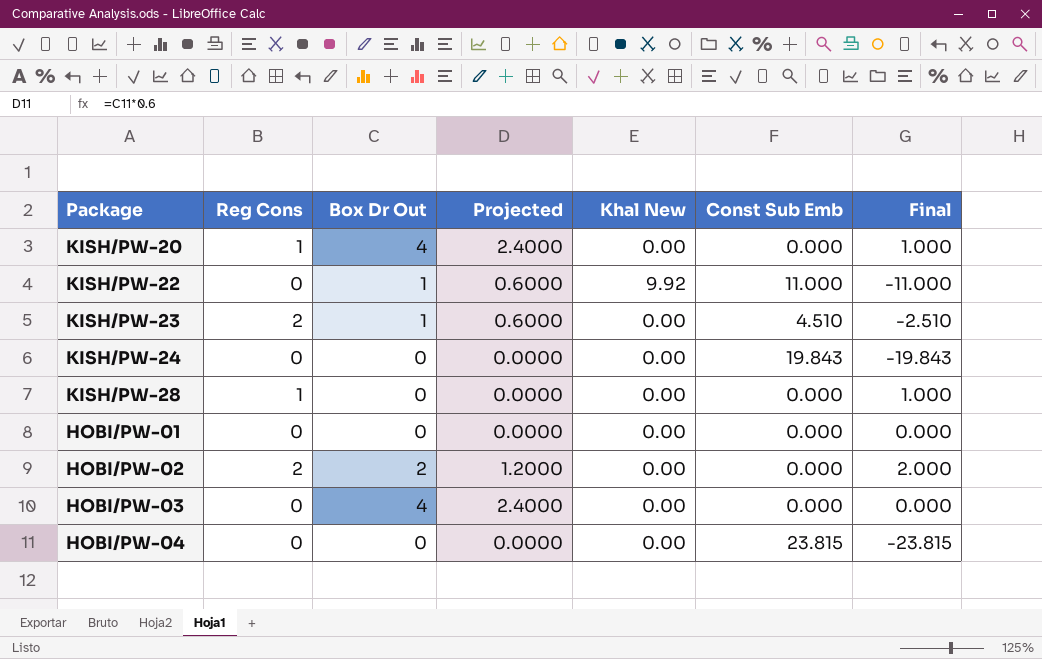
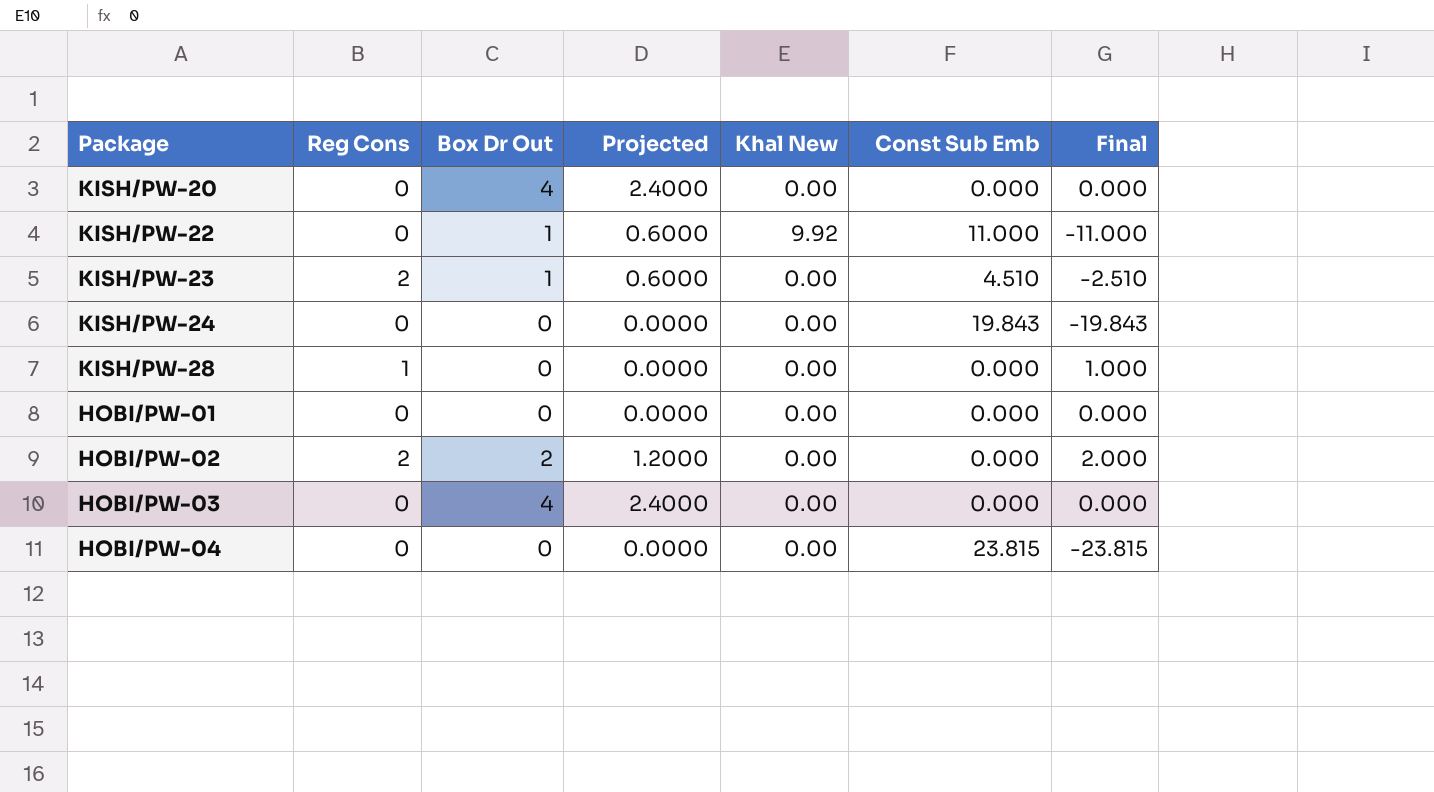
KISH/PW-20 | Reg Cons: 1 -> 0
KISH/PW-20 | Final: 1.000 -> 0.000

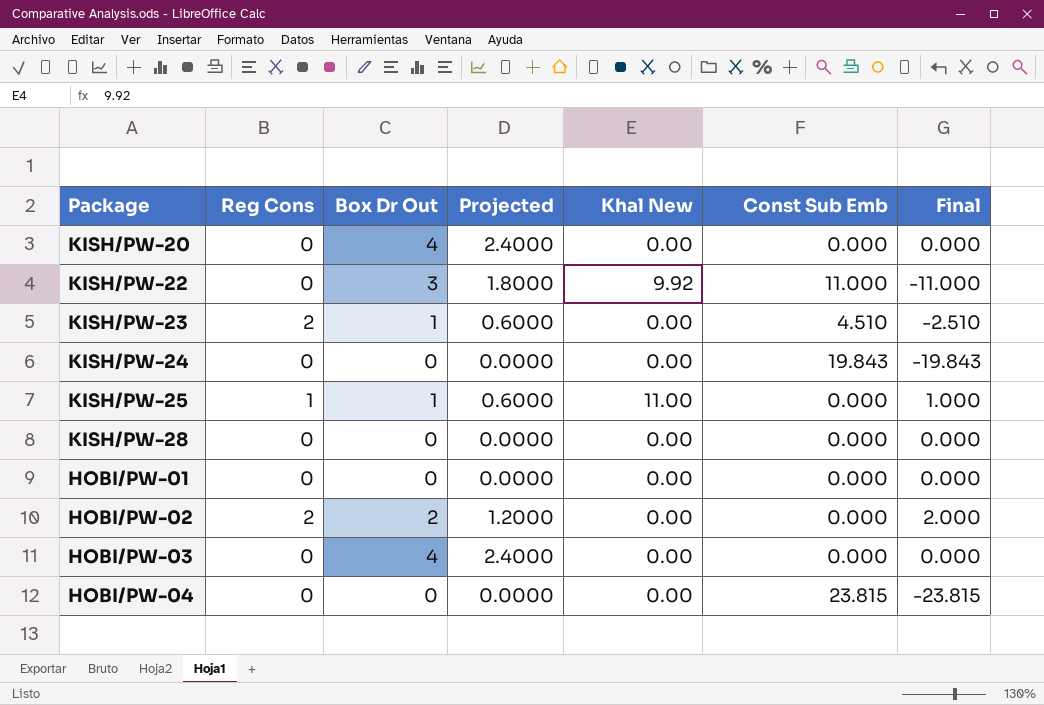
KISH/PW-22 | Box Dr Out: 1 -> 3
KISH/PW-22 | Projected: 0.6000 -> 1.8000
row KISH/PW-25: none -> 1 | 1 | 0.6000 | 11.00 | 0.000 | 1.000
KISH/PW-28 | Reg Cons: 1 -> 0
KISH/PW-28 | Final: 1.000 -> 0.000

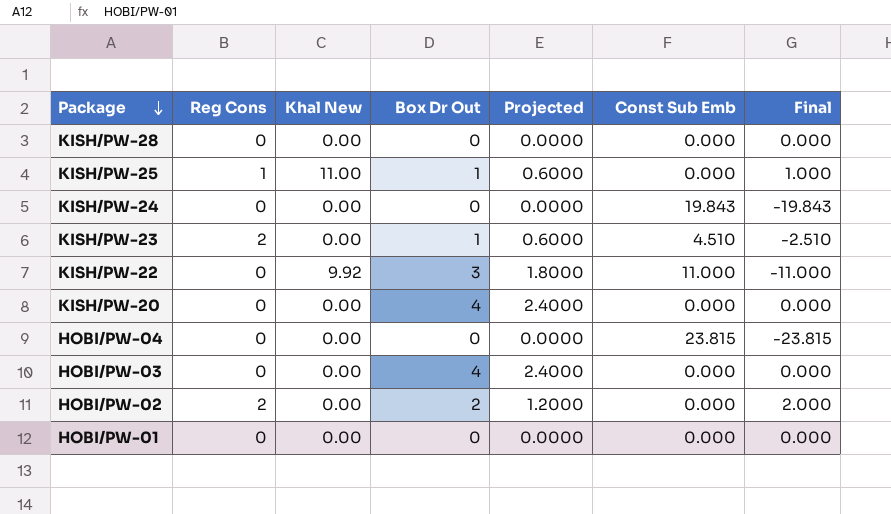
row order: none -> Package descending
column Khal New | position: 5 -> 3

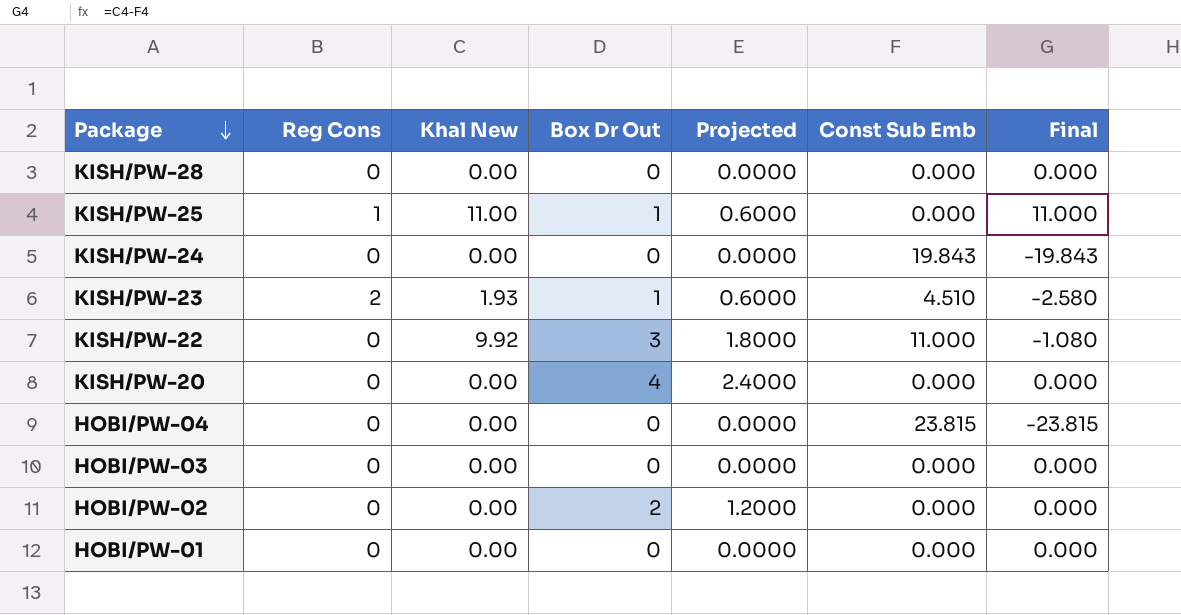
column Final | formula: [Reg Cons] - [Const Sub Emb] -> [Khal New] - [Const Sub Emb]
KISH/PW-23 | Khal New: 0.00 -> 1.93
HOBI/PW-03 | Box Dr Out: 4 -> 0
HOBI/PW-03 | Projected: 2.4000 -> 0.0000
HOBI/PW-02 | Reg Cons: 2 -> 0

